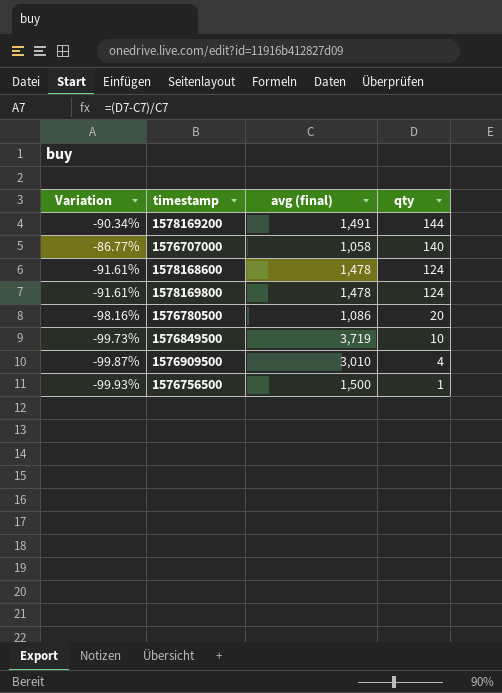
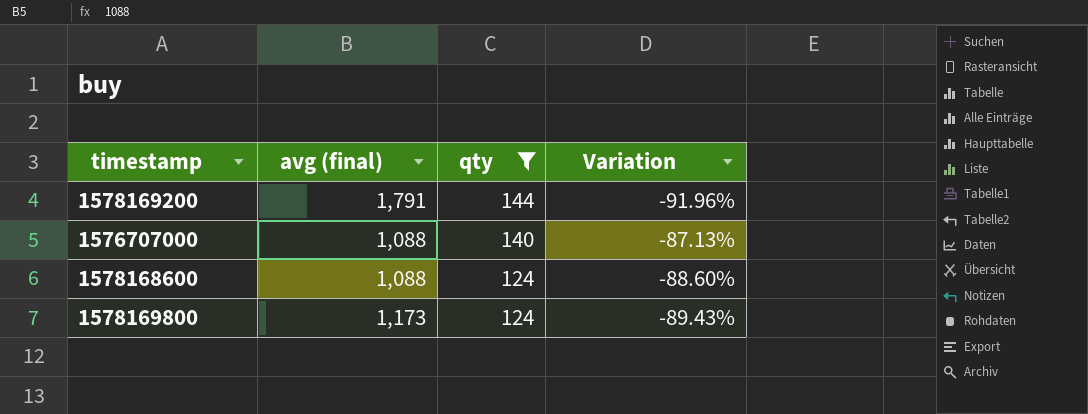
filter: none -> qty >= 124
column Variation | position: 1 -> 4
1578169200 | avg (final): 1,491 -> 1,791
1578169200 | Variation: -90.34% -> -91.96%
1576707000 | avg (final): 1,058 -> 1,088
1576707000 | Variation: -86.77% -> -87.13%
1578168600 | avg (final): 1,478 -> 1,088
1578168600 | Variation: -91.61% -> -88.60%
1578169800 | avg (final): 1,478 -> 1,173
1578169800 | Variation: -91.61% -> -89.43%

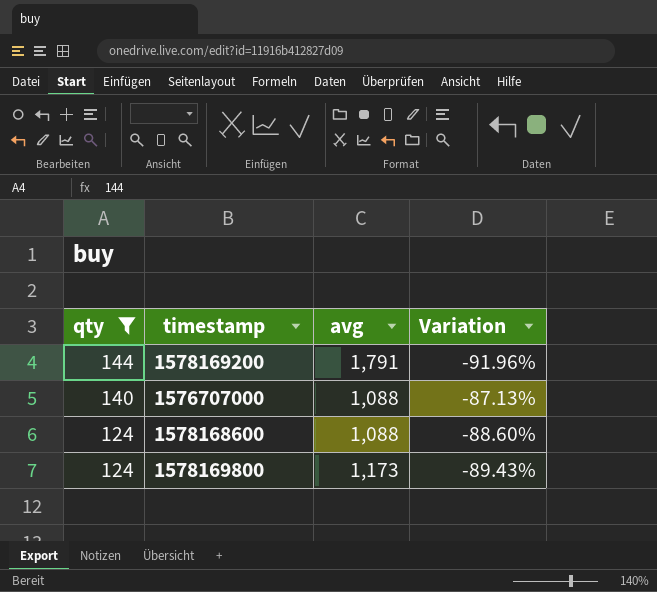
column qty | position: 3 -> 1
column name: avg (final) -> avg

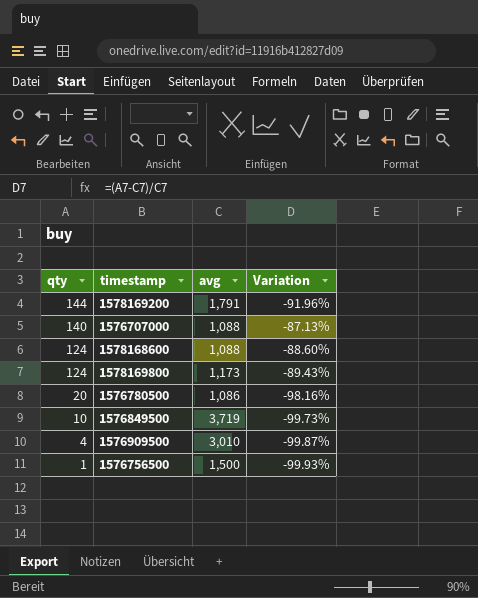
filter: qty >= 124 -> none

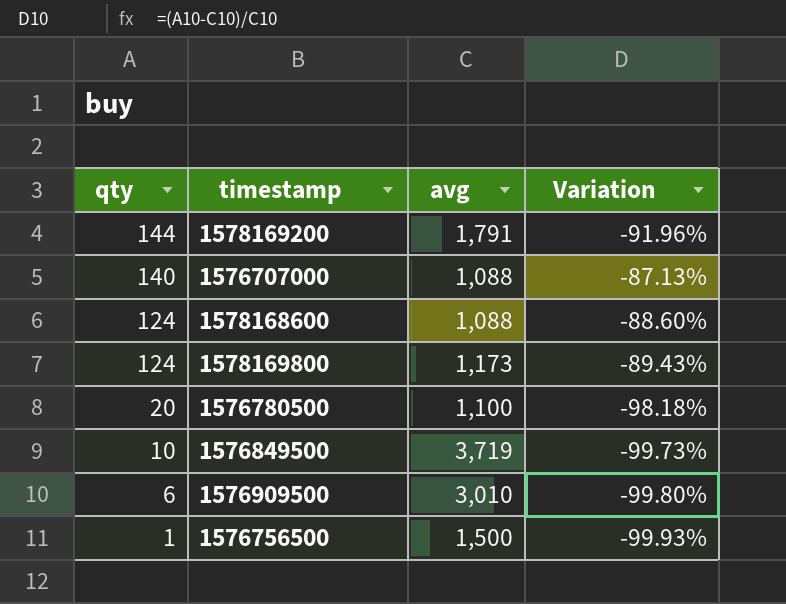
1576780500 | avg: 1,086 -> 1,100
1576780500 | Variation: -98.16% -> -98.18%
1576909500 | qty: 4 -> 6
1576909500 | Variation: -99.87% -> -99.80%

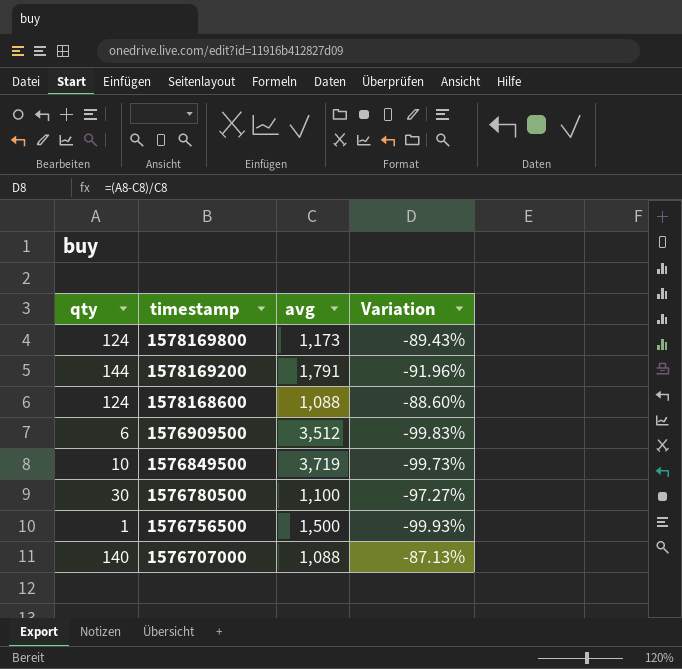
row order: qty descending -> timestamp descending
1576909500 | avg: 3,010 -> 3,512
1576909500 | Variation: -99.80% -> -99.83%
1576780500 | qty: 20 -> 30
1576780500 | Variation: -98.18% -> -97.27%

